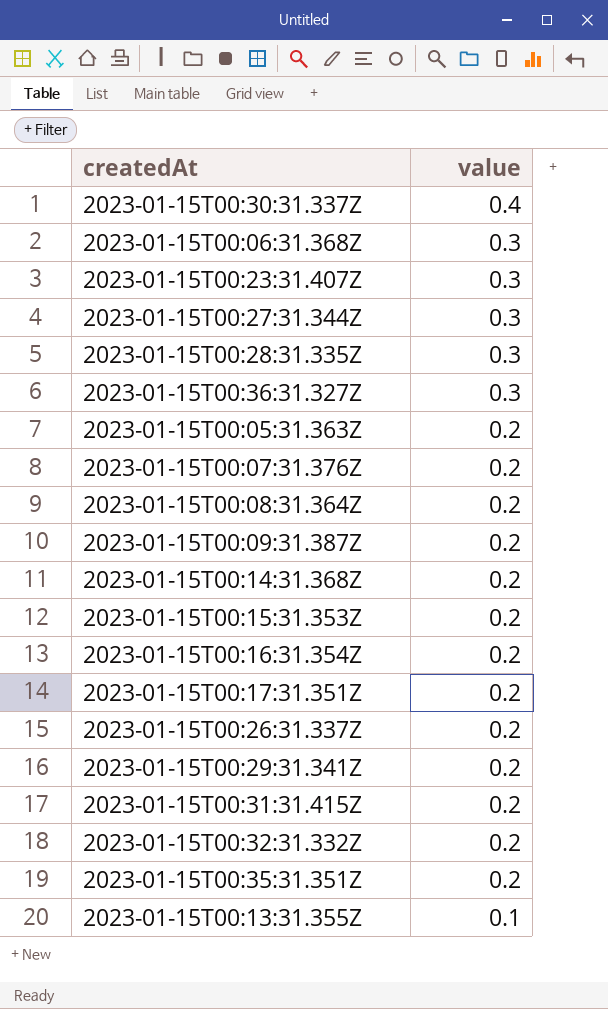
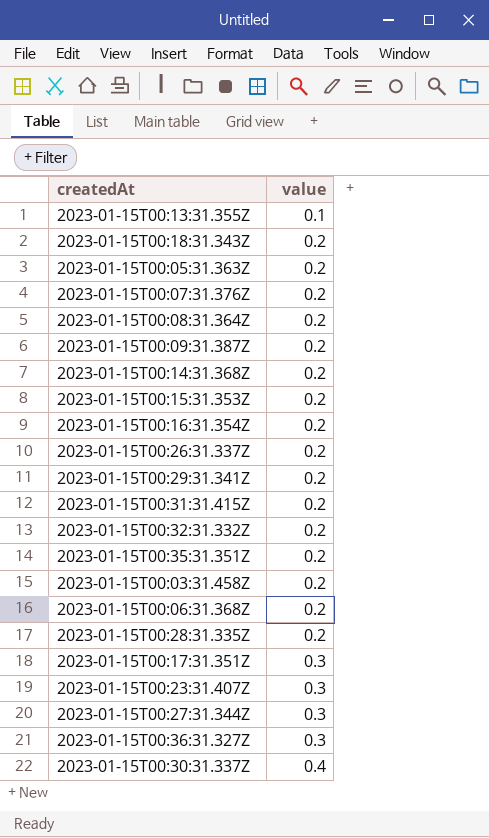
row order: value descending -> value ascending
row 2023-01-15T00:18:31.343Z: none -> 0.2
row 2023-01-15T00:03:31.458Z: none -> 0.2
2023-01-15T00:06:31.368Z | value: 0.3 -> 0.2
2023-01-15T00:28:31.335Z | value: 0.3 -> 0.2
2023-01-15T00:17:31.351Z | value: 0.2 -> 0.3

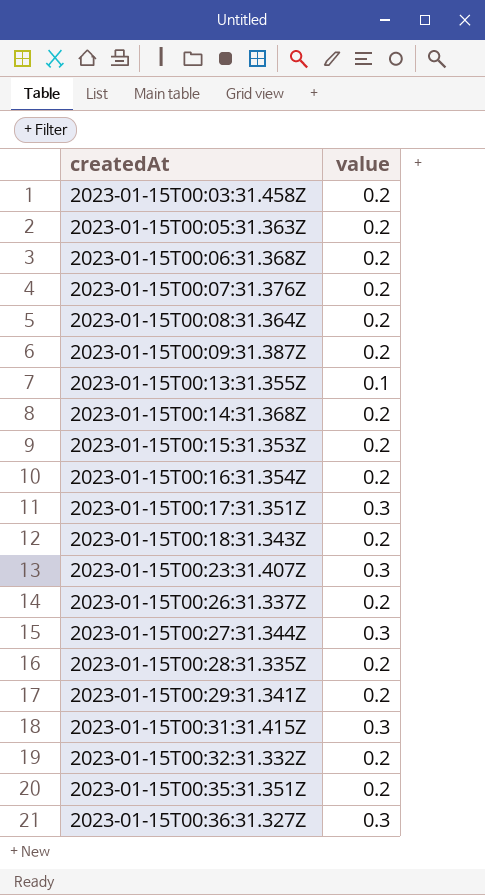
row order: value ascending -> createdAt ascending
row 2023-01-15T00:30:31.337Z: 0.4 -> none
2023-01-15T00:31:31.415Z | value: 0.2 -> 0.3

